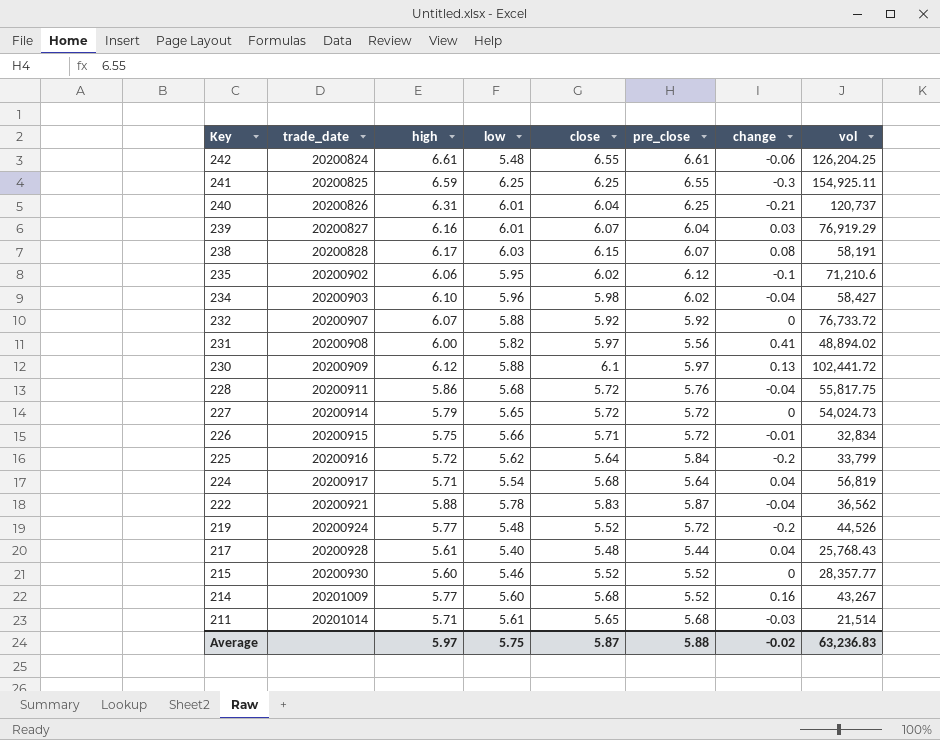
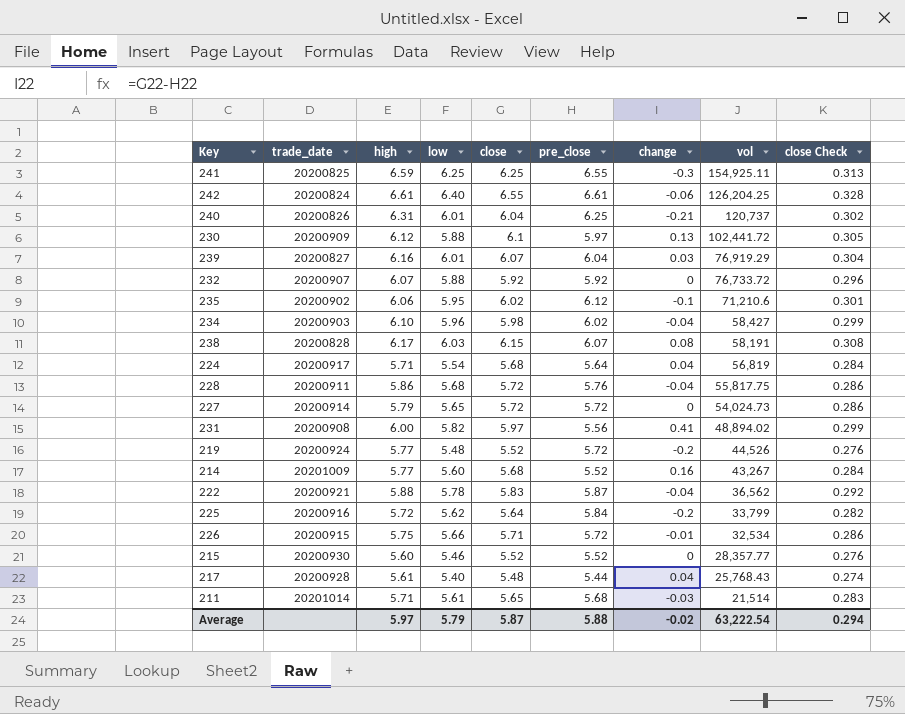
row order: Key descending -> vol descending
column close Check | formula: none -> [close] * 0.05
242 | low: 5.48 -> 6.40
226 | vol: 32,834 -> 32,534
Average | low: 5.75 -> 5.79
Average | vol: 63,236.83 -> 63,222.54

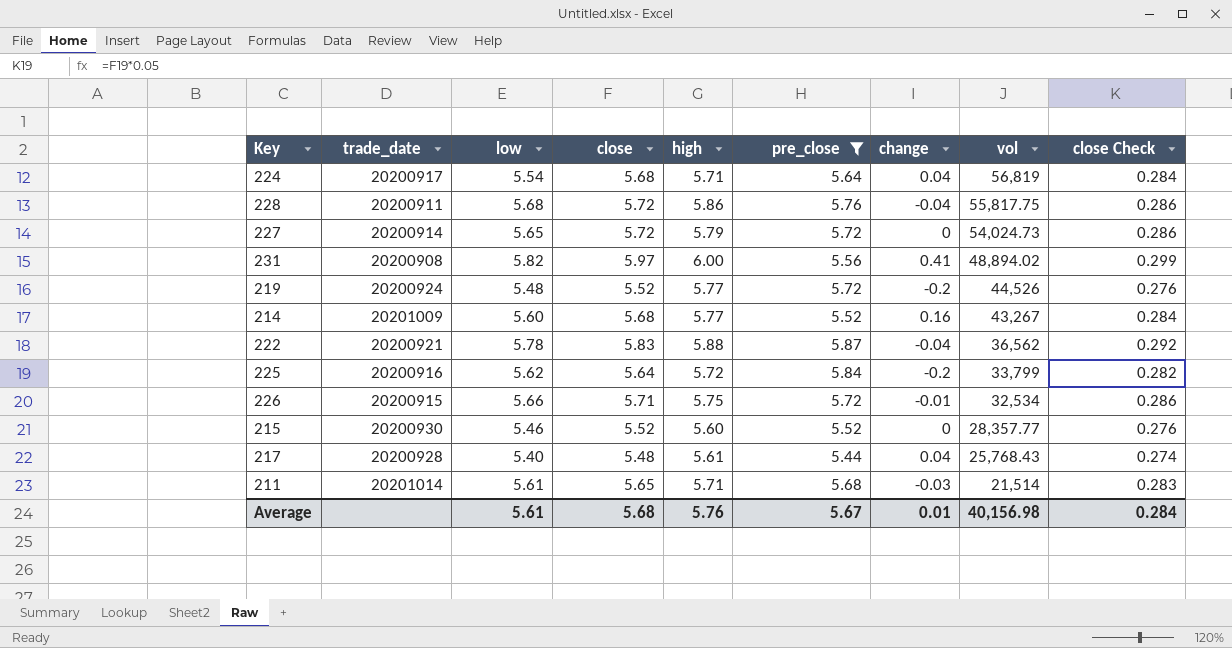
filter: none -> pre_close <= 5.87
column high | position: 3 -> 5
Average | low: 5.79 -> 5.61
Average | close: 5.87 -> 5.68
Average | high: 5.97 -> 5.76
Average | pre_close: 5.88 -> 5.67
Average | change: -0.02 -> 0.01
Average | vol: 63,222.54 -> 40,156.98
Average | close Check: 0.294 -> 0.284

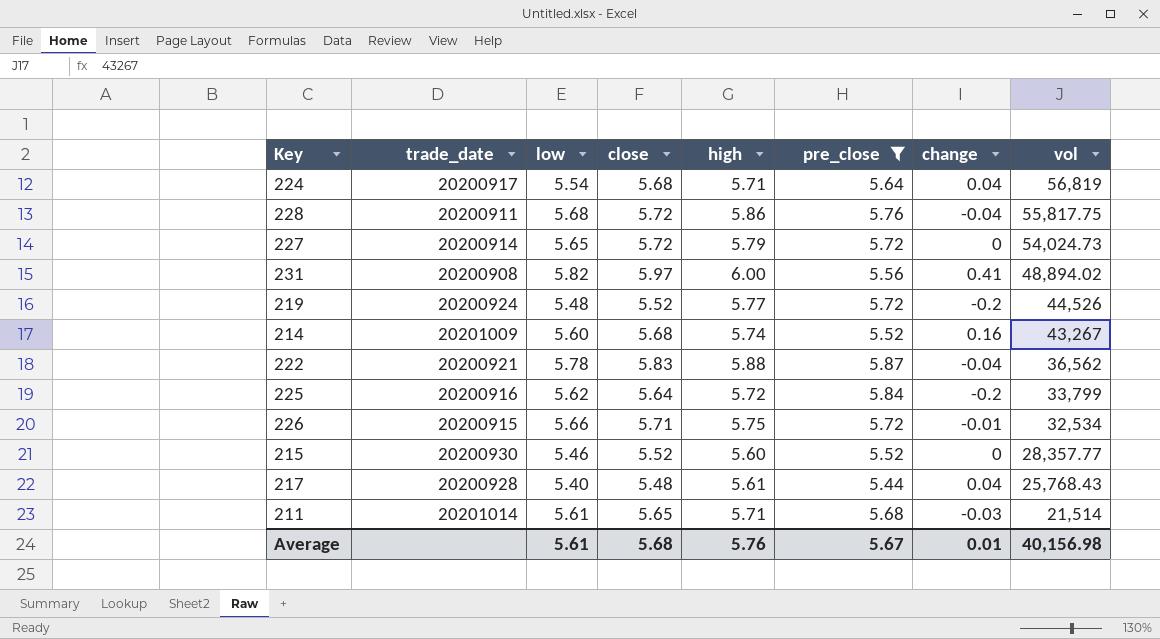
column close Check | formula: [close] * 0.05 -> none
214 | high: 5.77 -> 5.74

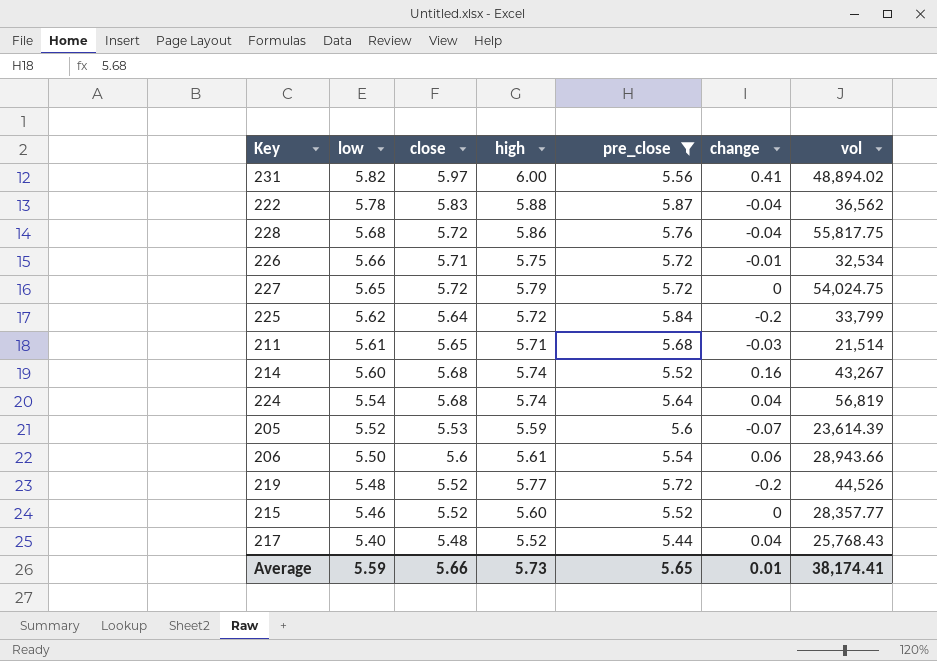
row order: vol descending -> low descending
column trade_date | position: 2 -> none
227 | vol: 54,024.73 -> 54,024.75
224 | high: 5.71 -> 5.74
row 205: none -> 5.52 | 5.53 | 5.59 | 5.6 | -0.07 | 23,614.39
row 206: none -> 5.50 | 5.6 | 5.61 | 5.54 | 0.06 | 28,943.66
217 | high: 5.61 -> 5.52
Average | low: 5.61 -> 5.59
Average | close: 5.68 -> 5.66
Average | high: 5.76 -> 5.73
Average | pre_close: 5.67 -> 5.65
Average | vol: 40,156.98 -> 38,174.41

